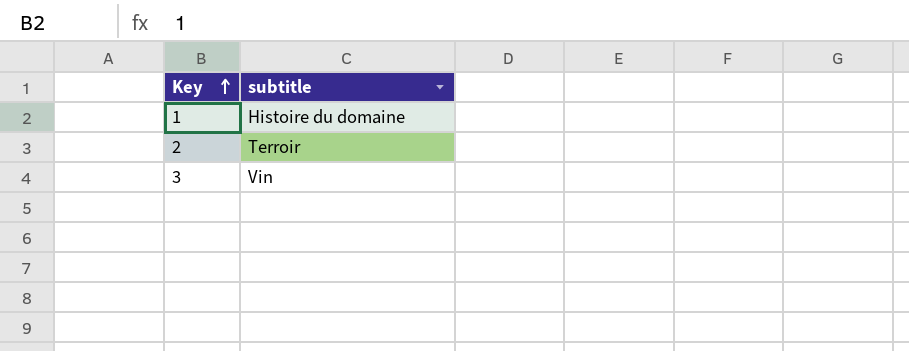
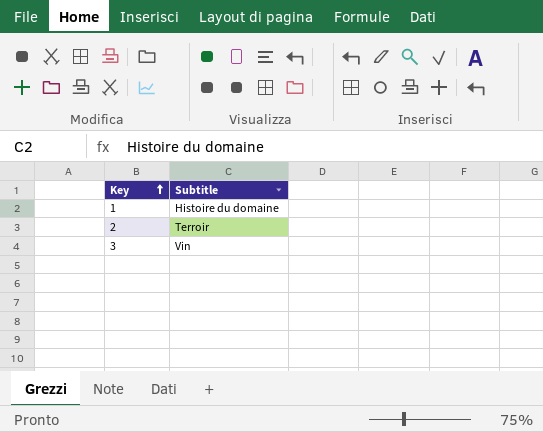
column name: subtitle -> Subtitle

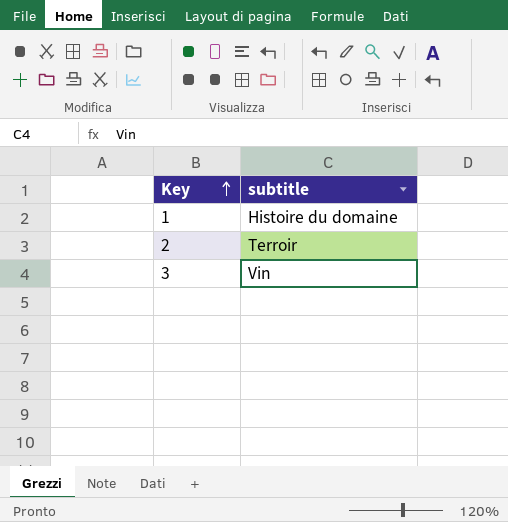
column name: Subtitle -> subtitle

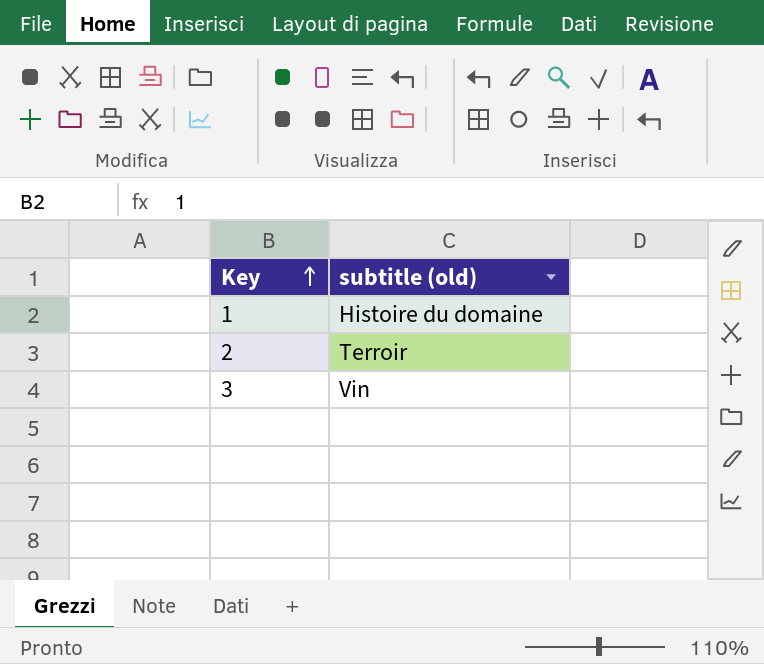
column name: subtitle -> subtitle (old)

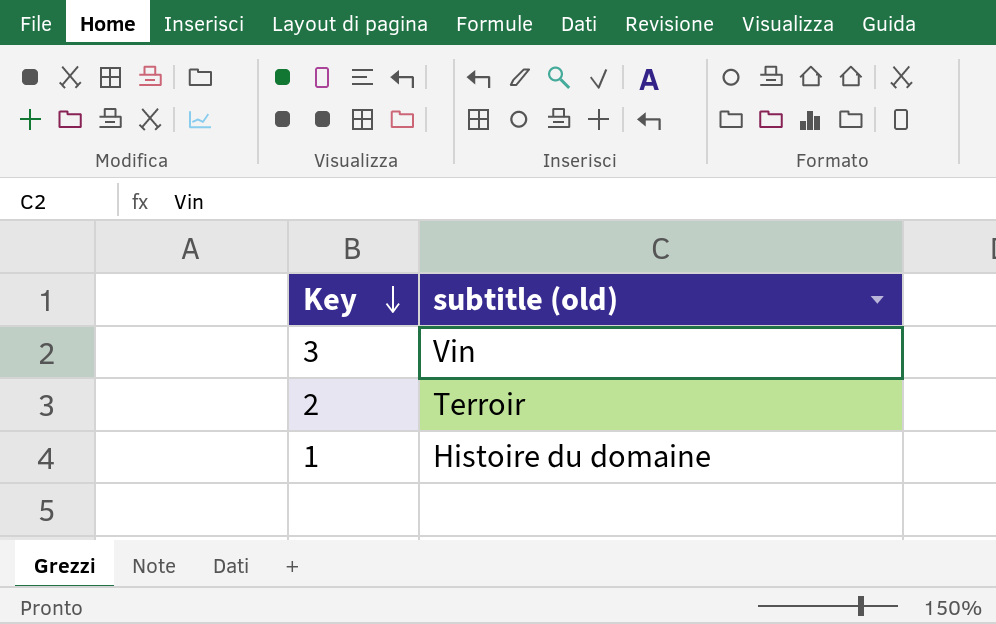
row order: Key ascending -> Key descending

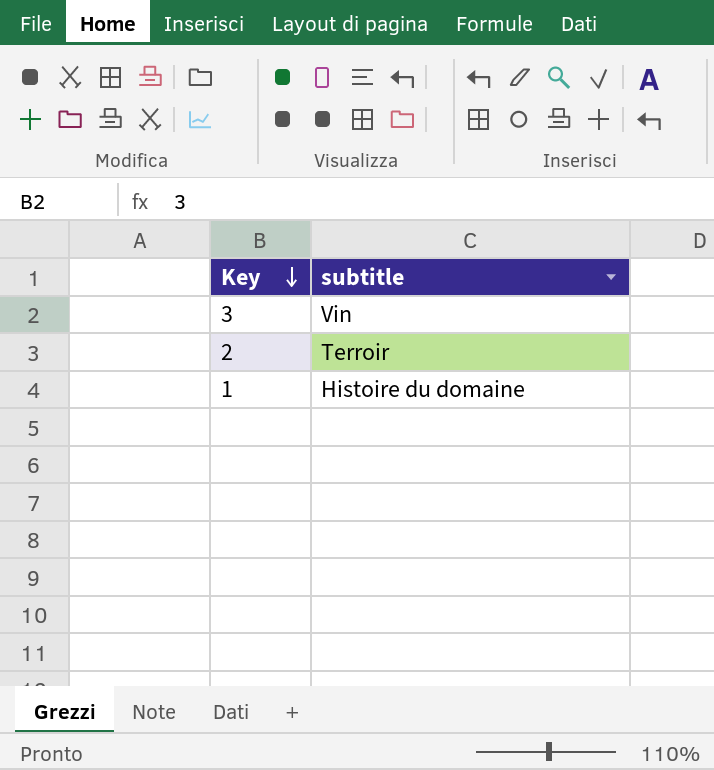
column name: subtitle (old) -> subtitle

